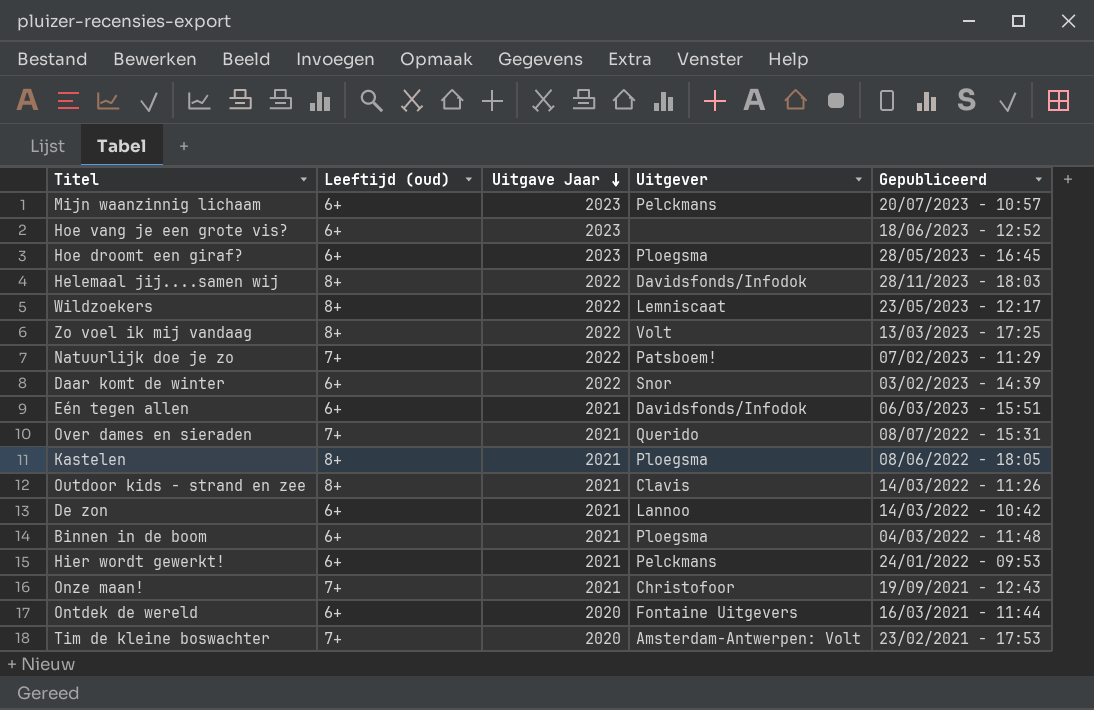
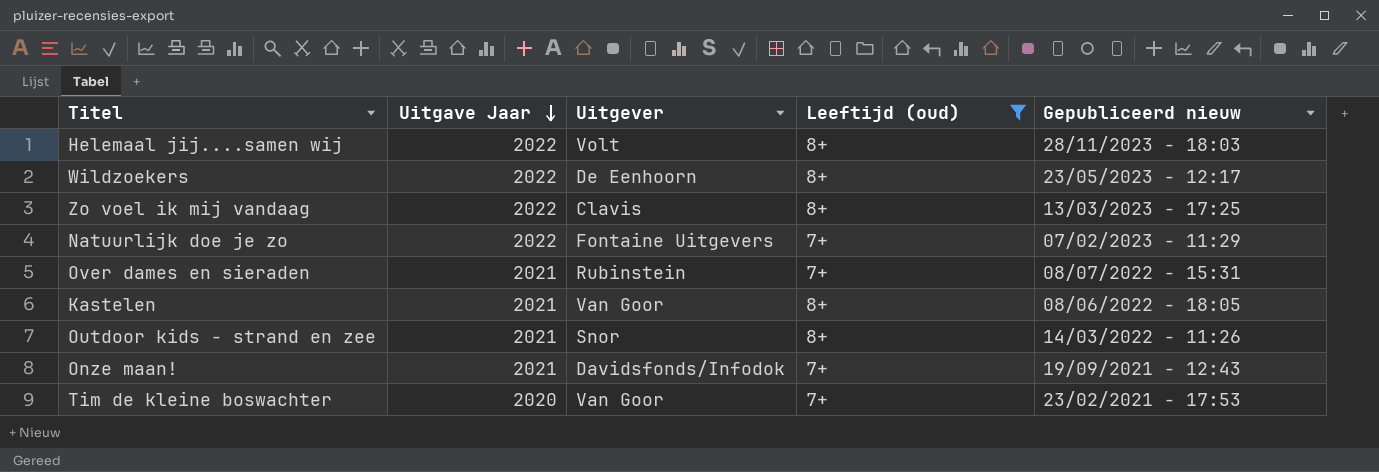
filter: none -> Leeftijd (oud) != 6+
column Leeftijd (oud) | position: 2 -> 4
column name: Gepubliceerd -> Gepubliceerd nieuw
Helemaal jij....samen wij | Uitgever: Davidsfonds/Infodok -> Volt
Wildzoekers | Uitgever: Lemniscaat -> De Eenhoorn
Zo voel ik mij vandaag | Uitgever: Volt -> Clavis
Natuurlijk doe je zo | Uitgever: Patsboem! -> Fontaine Uitgevers
Over dames en sieraden | Uitgever: Querido -> Rubinstein
Kastelen | Uitgever: Ploegsma -> Van Goor
Outdoor kids - strand en zee | Uitgever: Clavis -> Snor
Onze maan! | Uitgever: Christofoor -> Davidsfonds/Infodok
Tim de kleine boswachter | Uitgever: Amsterdam-Antwerpen: Volt -> Van Goor

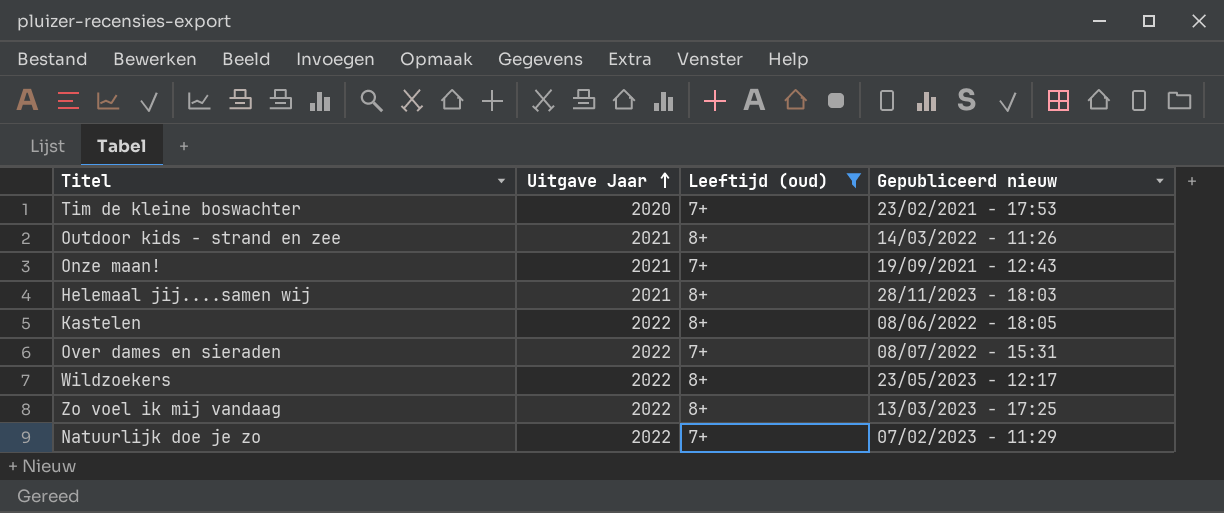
row order: Uitgave Jaar descending -> Uitgave Jaar ascending
column Uitgever | position: 3 -> none
Helemaal jij....samen wij | Uitgave Jaar: 2022 -> 2021
Kastelen | Uitgave Jaar: 2021 -> 2022
Over dames en sieraden | Uitgave Jaar: 2021 -> 2022

